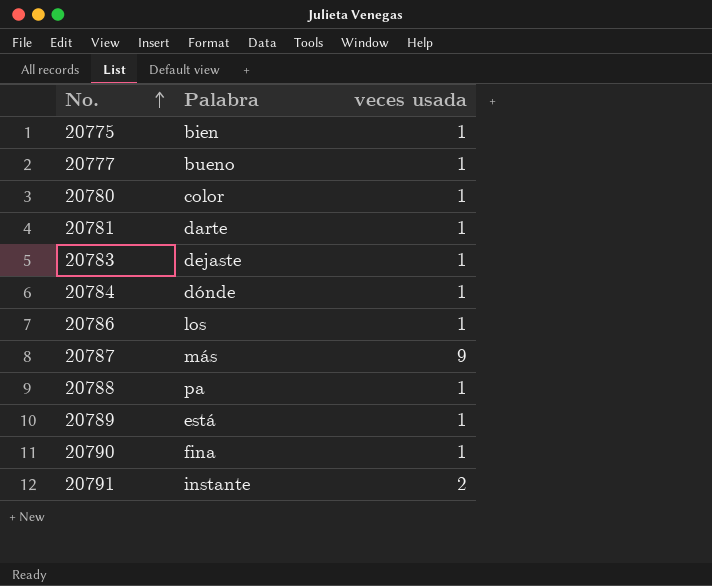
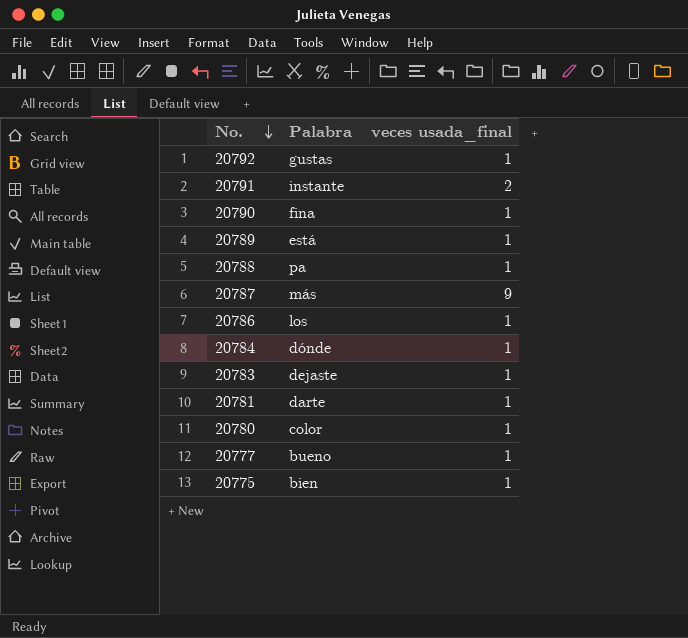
row order: No. ascending -> No. descending
column name: veces usada -> veces usada_final
row 20792: none -> gustas | 1

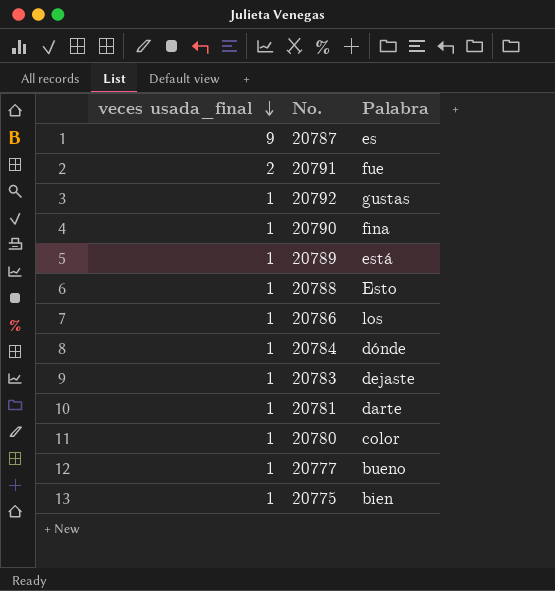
row order: No. descending -> veces usada_final descending
column veces usada_final | position: 3 -> 1
20787 | Palabra: más -> es
20791 | Palabra: instante -> fue
20788 | Palabra: pa -> Esto

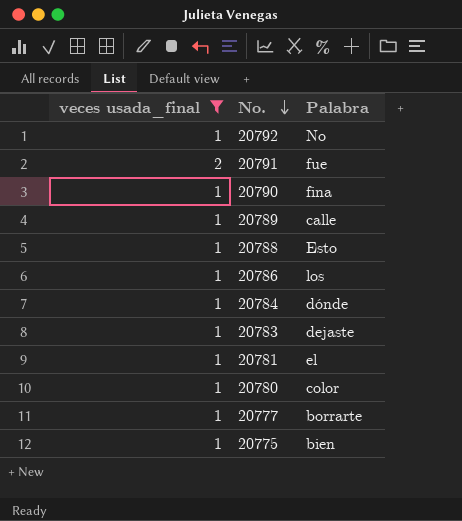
filter: none -> veces usada_final != 9
row order: veces usada_final descending -> No. descending
20792 | Palabra: gustas -> No
20789 | Palabra: está -> calle
20781 | Palabra: darte -> el
20777 | Palabra: bueno -> borrarte

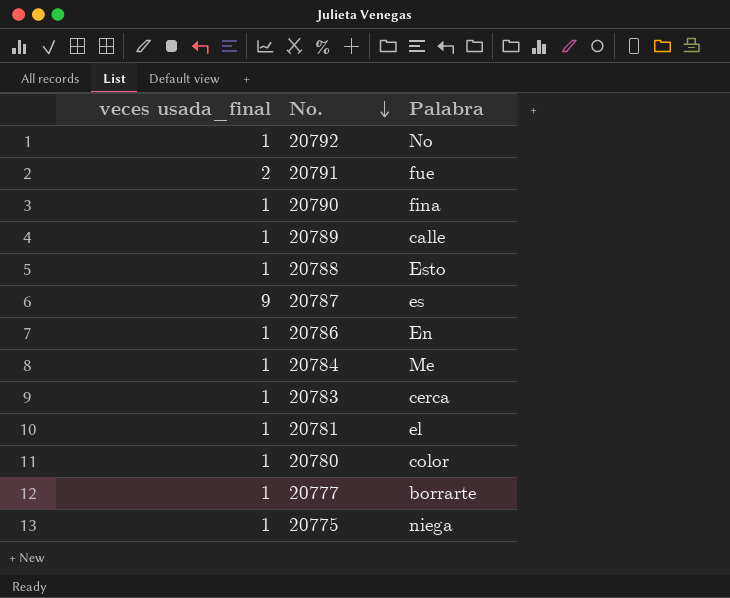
filter: veces usada_final != 9 -> none
20786 | Palabra: los -> En
20784 | Palabra: dónde -> Me
20783 | Palabra: dejaste -> cerca
20775 | Palabra: bien -> niega

